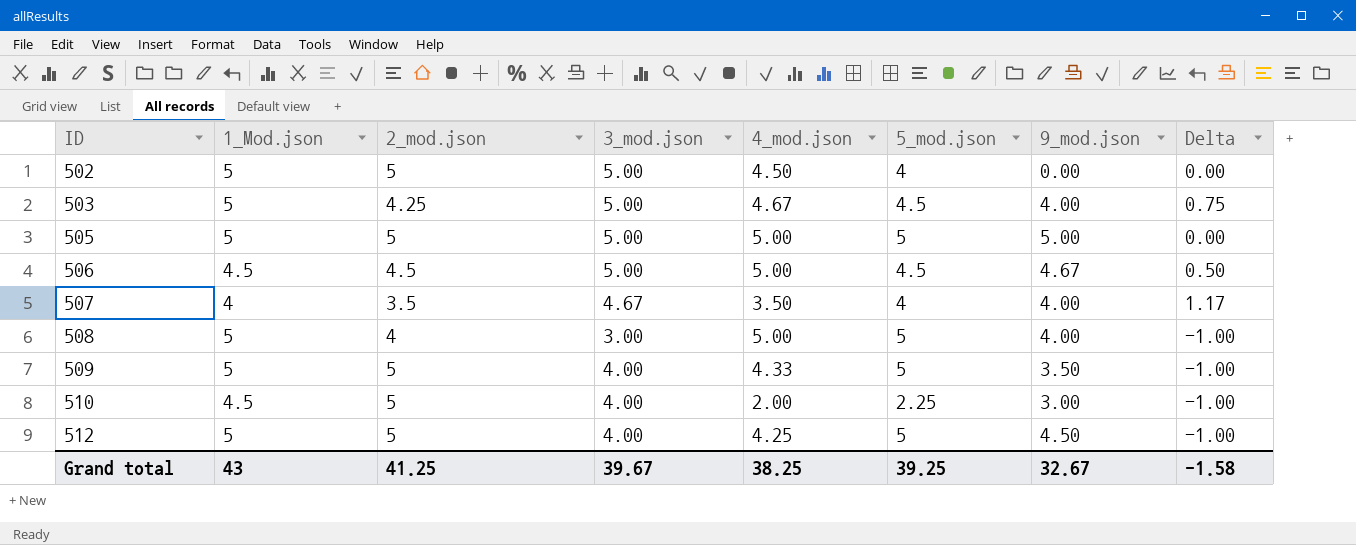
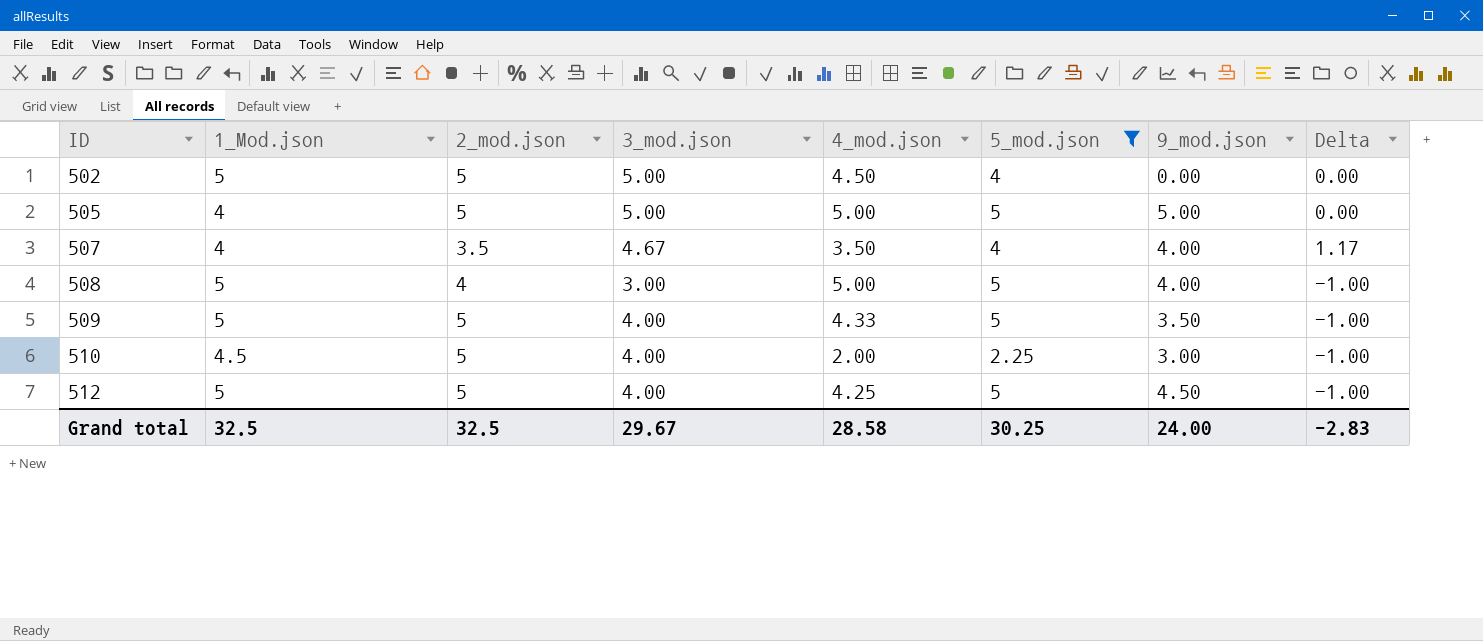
filter: none -> 5_mod.json != 4.5
505 | 1_Mod.json: 5 -> 4
Grand total | 1_Mod.json: 43 -> 32.5
Grand total | 2_mod.json: 41.25 -> 32.5
Grand total | 3_mod.json: 39.67 -> 29.67
Grand total | 4_mod.json: 38.25 -> 28.58
Grand total | 5_mod.json: 39.25 -> 30.25
Grand total | 9_mod.json: 32.67 -> 24.00
Grand total | Delta: -1.58 -> -2.83

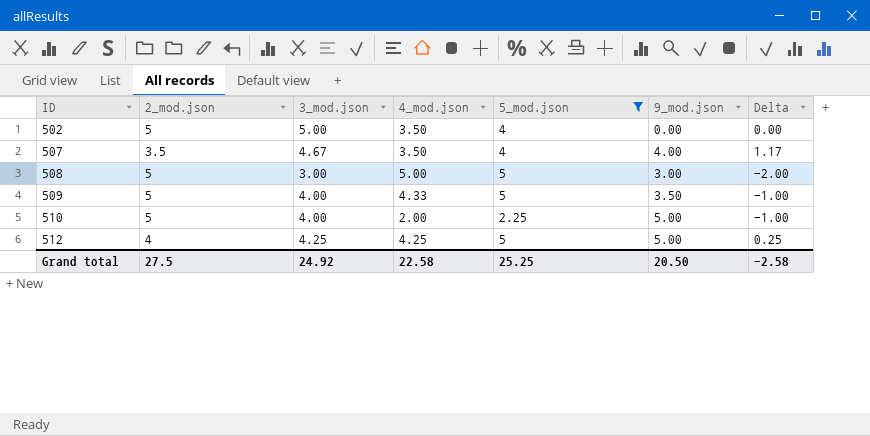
column 1_Mod.json | position: 2 -> none
row 505: 4 | 5 | 5.00 | 5.00 | 5 | 5.00 | 0.00 -> none
502 | 4_mod.json: 4.50 -> 3.50
508 | 2_mod.json: 4 -> 5
508 | 9_mod.json: 4.00 -> 3.00
508 | Delta: -1.00 -> -2.00
510 | 9_mod.json: 3.00 -> 5.00
512 | 2_mod.json: 5 -> 4
512 | 3_mod.json: 4.00 -> 4.25
512 | 9_mod.json: 4.50 -> 5.00
512 | Delta: -1.00 -> 0.25
Grand total | 2_mod.json: 32.5 -> 27.5
Grand total | 3_mod.json: 29.67 -> 24.92
Grand total | 4_mod.json: 28.58 -> 22.58
Grand total | 5_mod.json: 30.25 -> 25.25
Grand total | 9_mod.json: 24.00 -> 20.50
Grand total | Delta: -2.83 -> -2.58

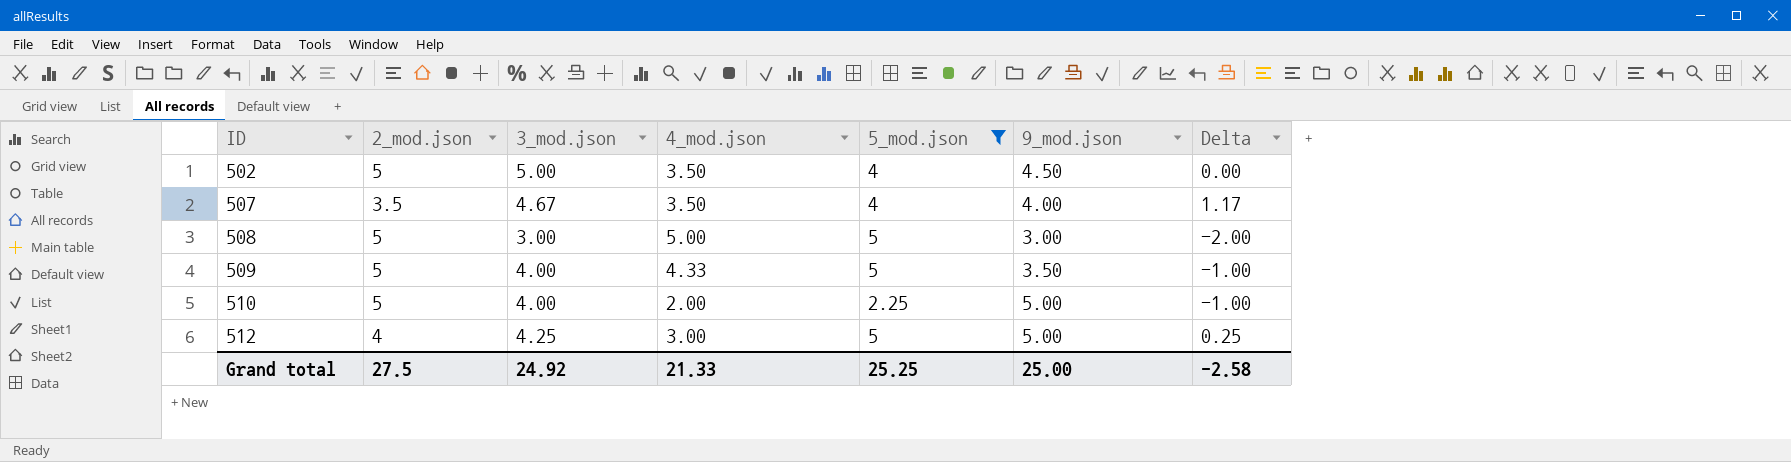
502 | 9_mod.json: 0.00 -> 4.50
512 | 4_mod.json: 4.25 -> 3.00
Grand total | 4_mod.json: 22.58 -> 21.33
Grand total | 9_mod.json: 20.50 -> 25.00

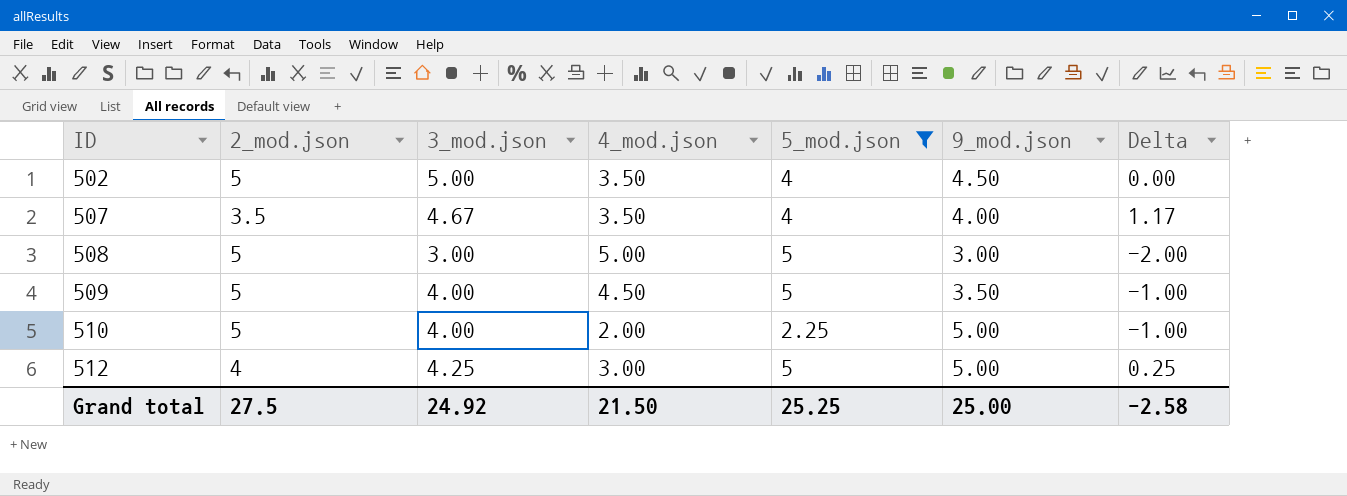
509 | 4_mod.json: 4.33 -> 4.50
Grand total | 4_mod.json: 21.33 -> 21.50

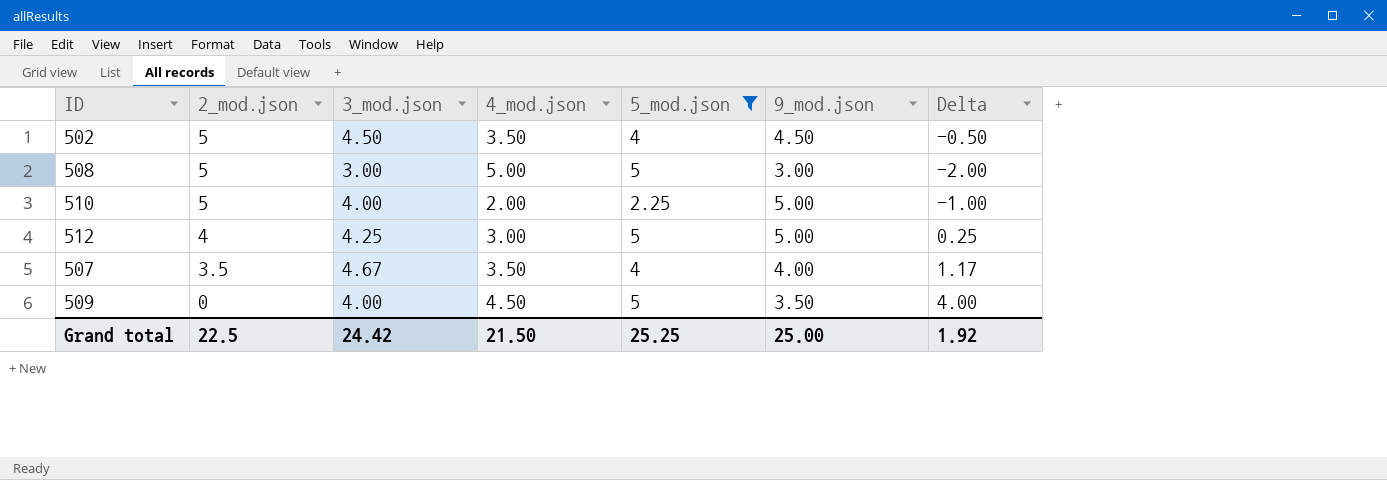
row order: ID ascending -> 2_mod.json descending
502 | 3_mod.json: 5.00 -> 4.50
502 | Delta: 0.00 -> -0.50
509 | 2_mod.json: 5 -> 0
509 | Delta: -1.00 -> 4.00
Grand total | 2_mod.json: 27.5 -> 22.5
Grand total | 3_mod.json: 24.92 -> 24.42
Grand total | Delta: -2.58 -> 1.92

